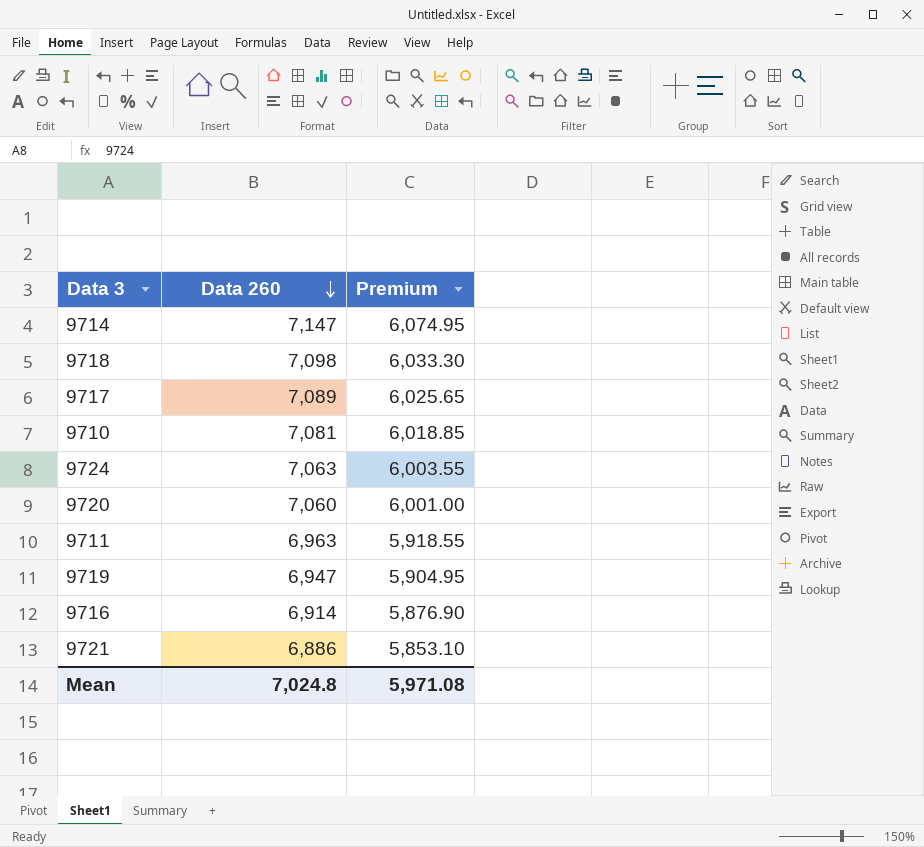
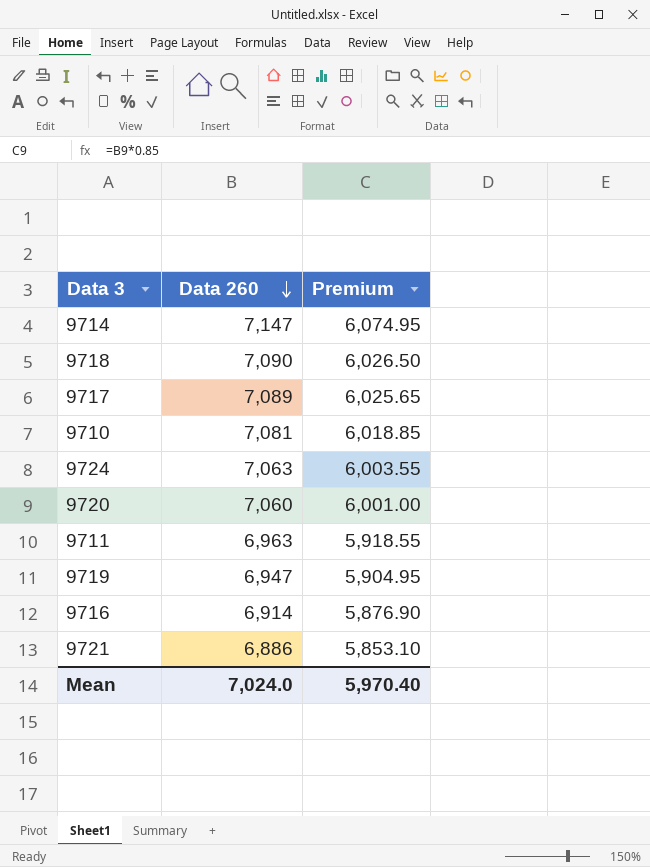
9718 | Data 260: 7,098 -> 7,090
9718 | Premium: 6,033.30 -> 6,026.50
Mean | Data 260: 7,024.8 -> 7,024.0
Mean | Premium: 5,971.08 -> 5,970.40

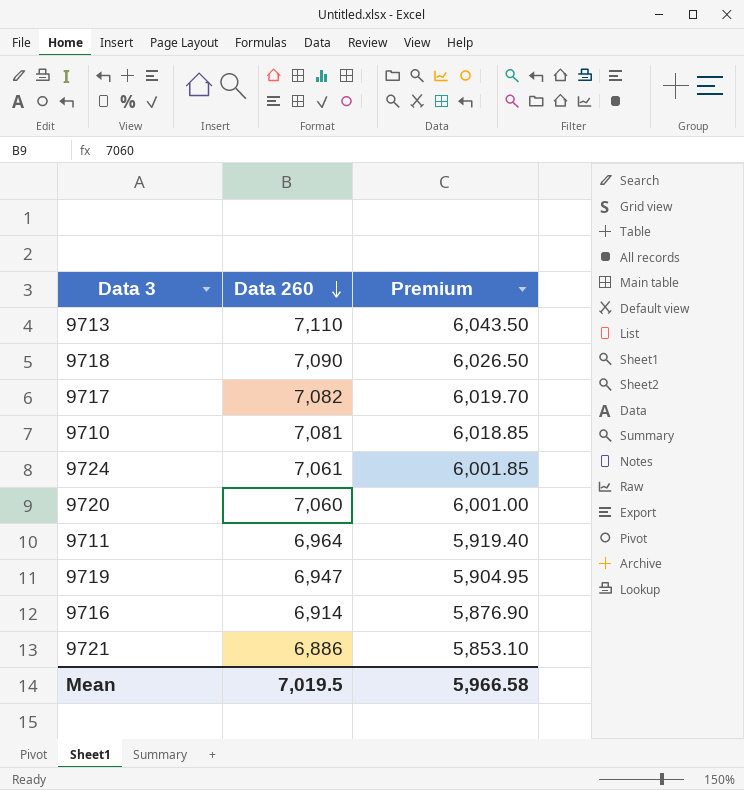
row 9714: 7,147 | 6,074.95 -> none
row 9713: none -> 7,110 | 6,043.50
9717 | Data 260: 7,089 -> 7,082
9717 | Premium: 6,025.65 -> 6,019.70
9724 | Data 260: 7,063 -> 7,061
9724 | Premium: 6,003.55 -> 6,001.85
9711 | Data 260: 6,963 -> 6,964
9711 | Premium: 5,918.55 -> 5,919.40
Mean | Data 260: 7,024.0 -> 7,019.5
Mean | Premium: 5,970.40 -> 5,966.58

